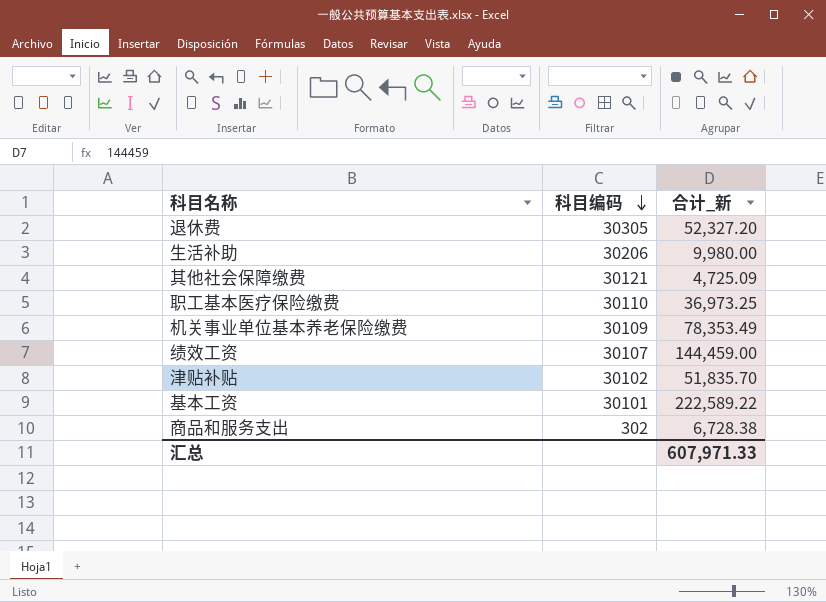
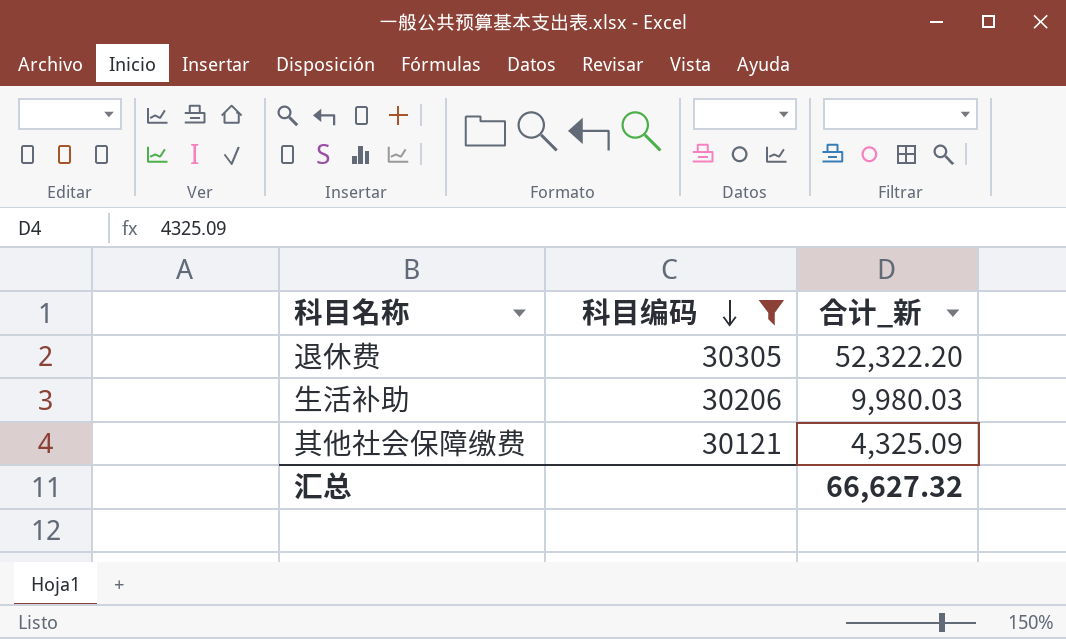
filter: none -> 科目编码 >= 30121
退休费 | 合计_新: 52,327.20 -> 52,322.20
生活补助 | 合计_新: 9,980.00 -> 9,980.03
其他社会保障缴费 | 合计_新: 4,725.09 -> 4,325.09
汇总 | 合计_新: 607,971.33 -> 66,627.32

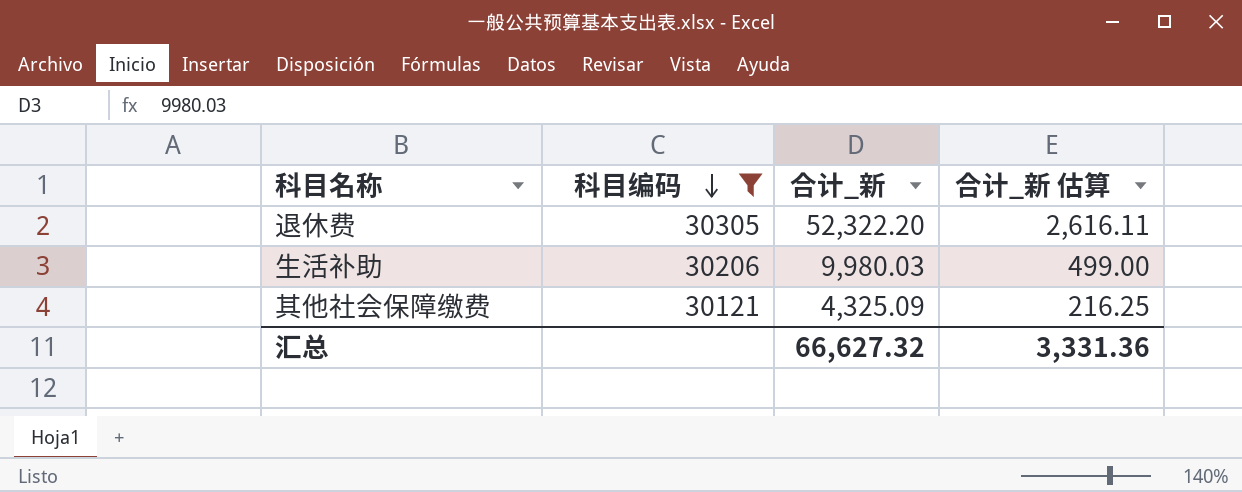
column 合计_新 估算 | formula: none -> [合计_新] * 0.05

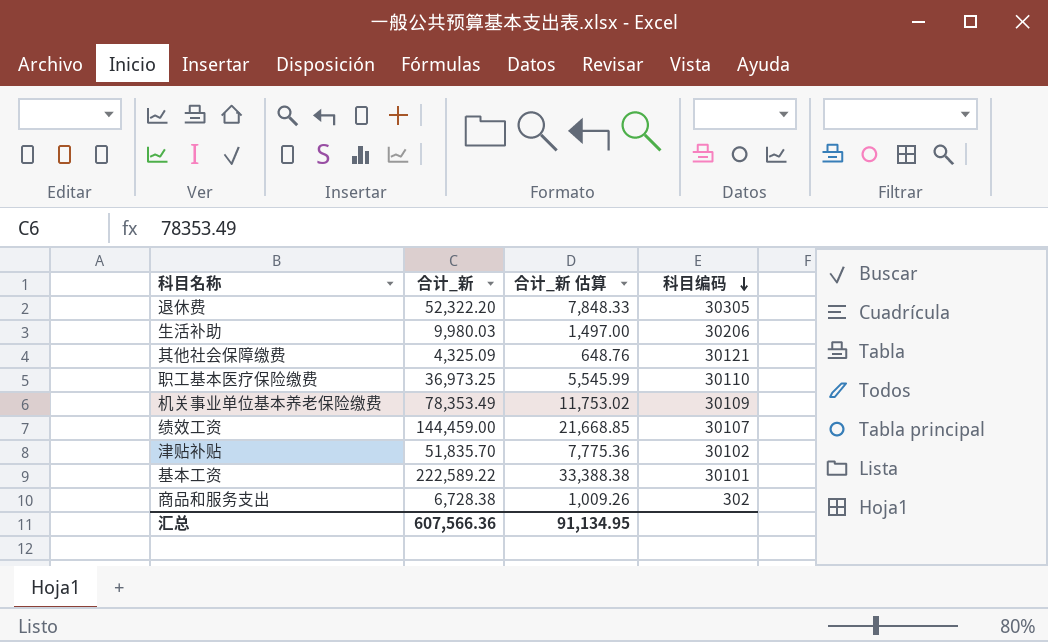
filter: 科目编码 >= 30121 -> none
column 合计_新 估算 | formula: [合计_新] * 0.05 -> [合计_新] * 0.15
column 科目编码 | position: 2 -> 4
汇总 | 合计_新: 66,627.32 -> 607,566.36
汇总 | 合计_新 估算: 3,331.36 -> 91,134.95

